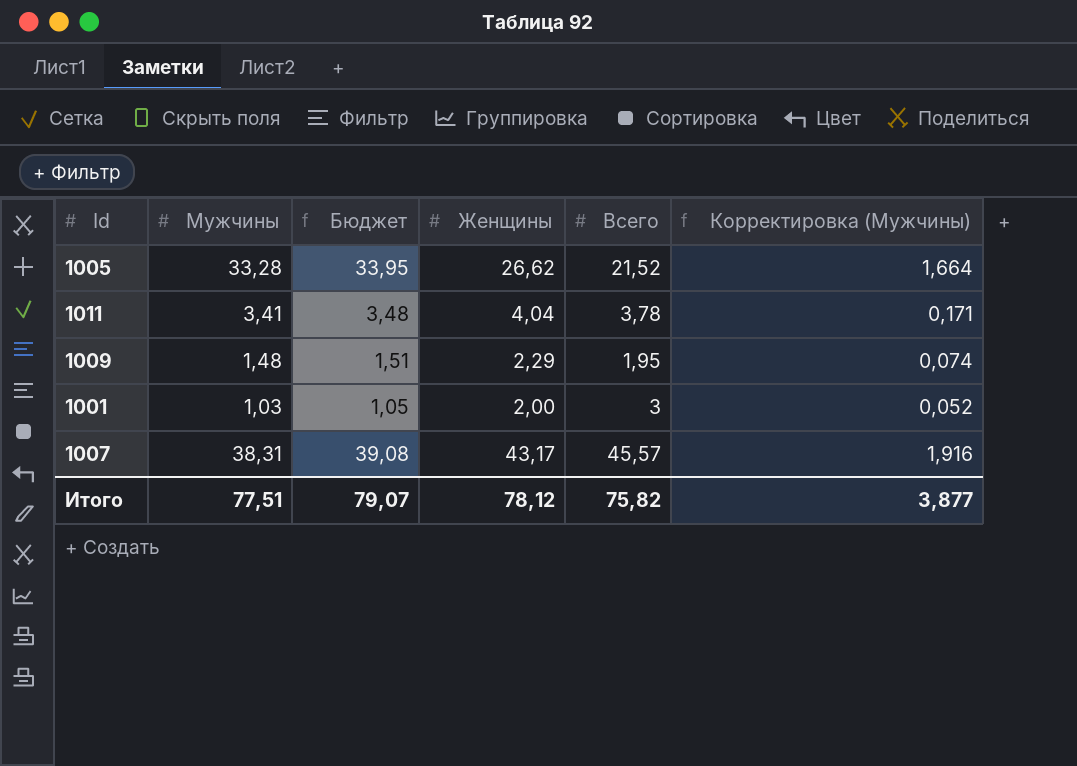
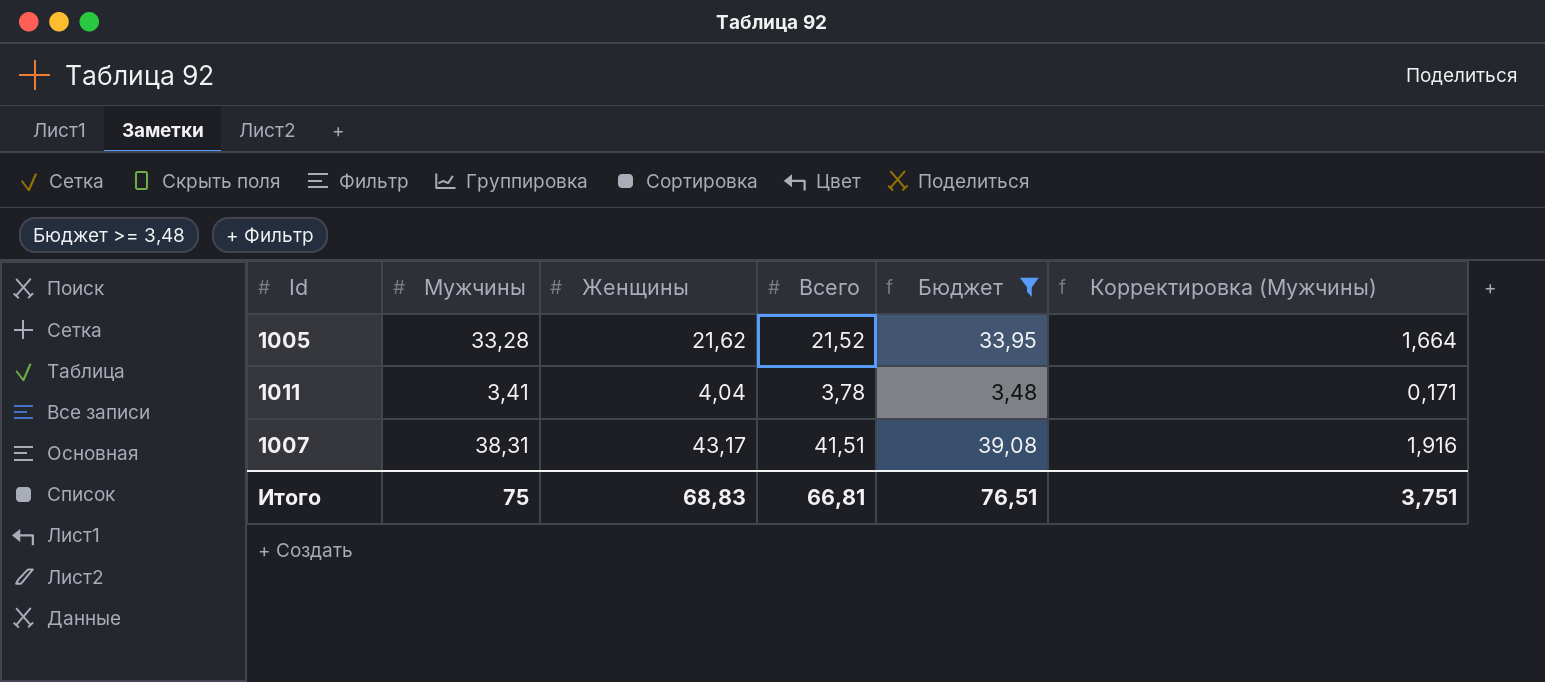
filter: none -> Бюджет >= 3,48
column Бюджет | position: 3 -> 5
1005 | Женщины: 26,62 -> 21,62
1007 | Всего: 45,57 -> 41,51
Итого | Мужчины: 77,51 -> 75
Итого | Женщины: 78,12 -> 68,83
Итого | Всего: 75,82 -> 66,81
Итого | Бюджет: 79,07 -> 76,51
Итого | Корректировка (Мужчины): 3,877 -> 3,751

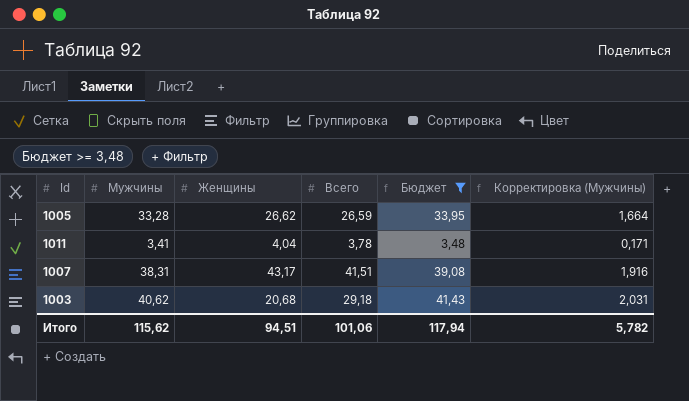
1005 | Женщины: 21,62 -> 26,62
1005 | Всего: 21,52 -> 26,59
row 1003: none -> 40,62 | 20,68 | 29,18 | 41,43 | 2,031
Итого | Мужчины: 75 -> 115,62
Итого | Женщины: 68,83 -> 94,51
Итого | Всего: 66,81 -> 101,06
Итого | Бюджет: 76,51 -> 117,94
Итого | Корректировка (Мужчины): 3,751 -> 5,782

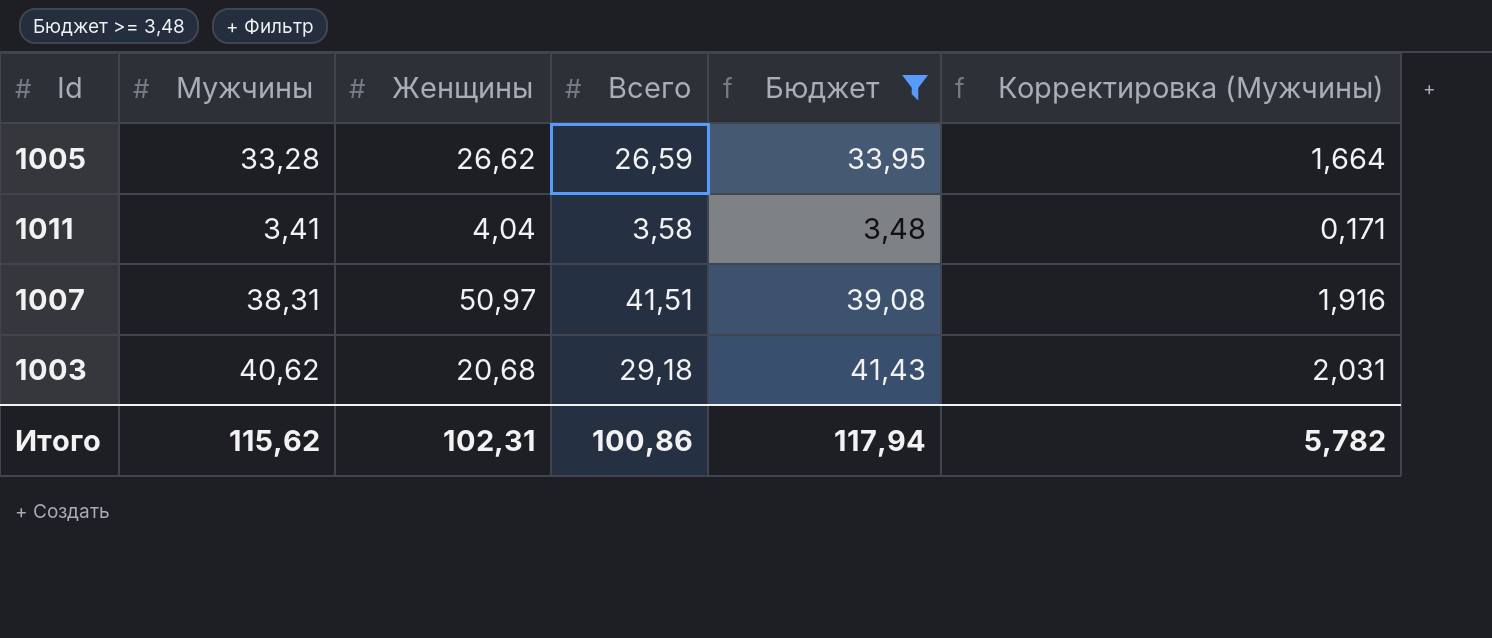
1011 | Всего: 3,78 -> 3,58
1007 | Женщины: 43,17 -> 50,97
Итого | Женщины: 94,51 -> 102,31
Итого | Всего: 101,06 -> 100,86

